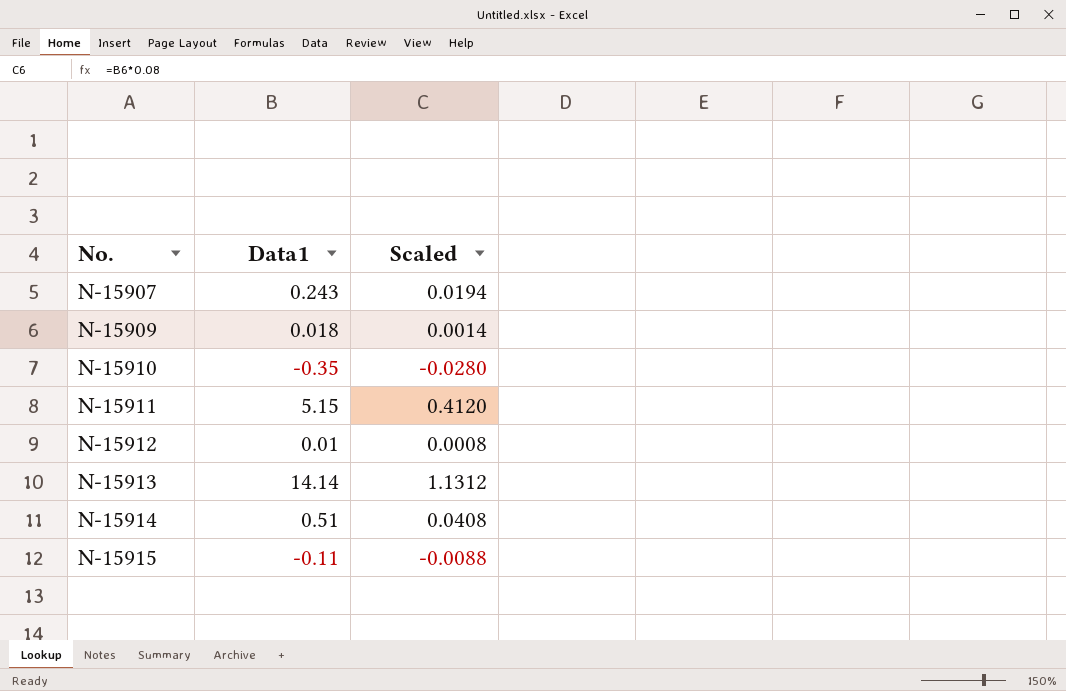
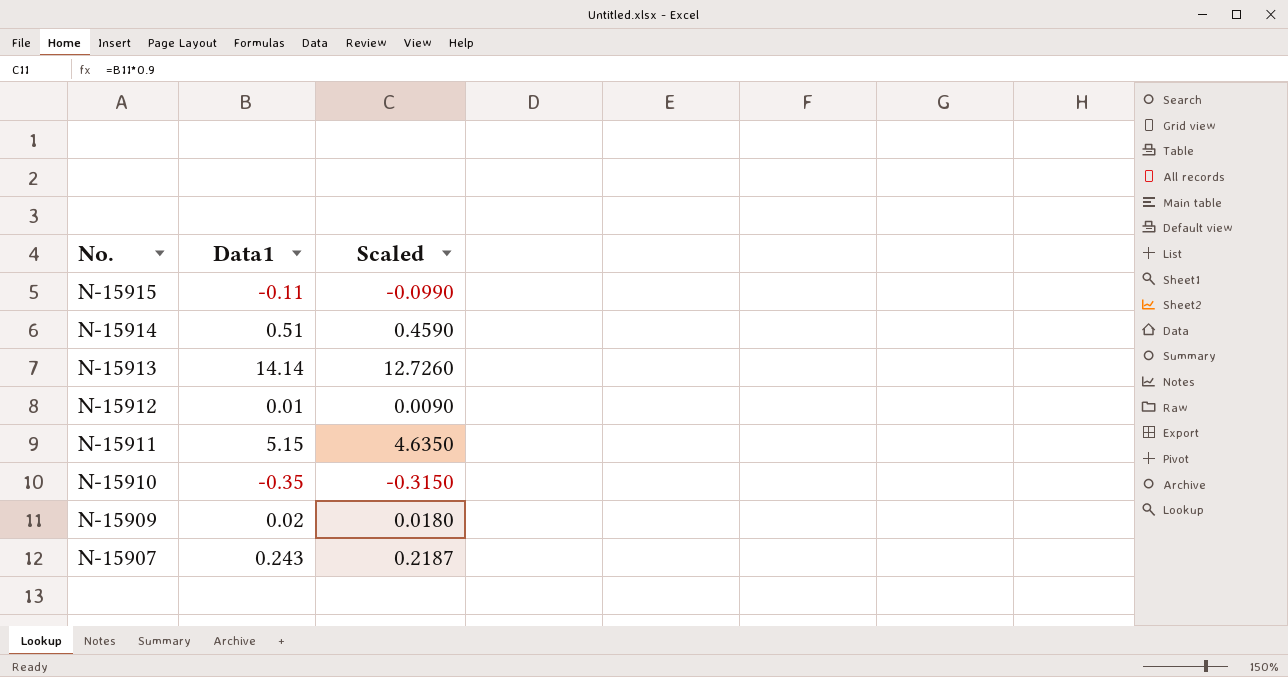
row order: No. ascending -> No. descending
column Scaled | formula: [Data1] * 0.08 -> [Data1] * 0.9
N-15909 | Data1: 0.018 -> 0.02

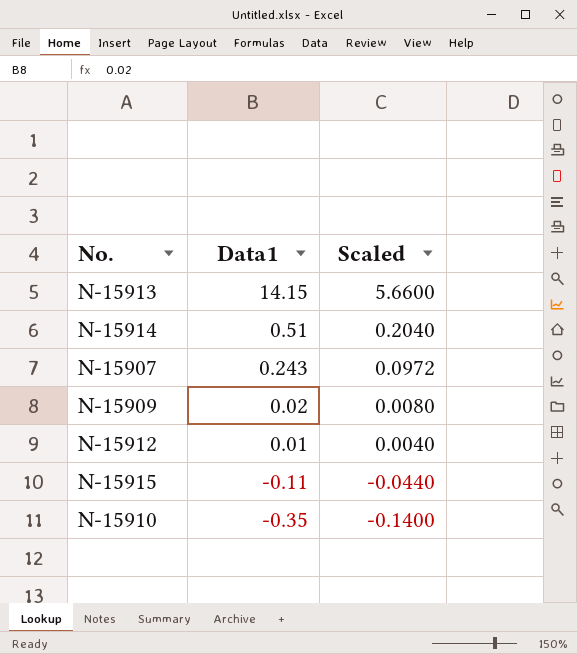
row order: No. descending -> Data1 descending
column Scaled | formula: [Data1] * 0.9 -> [Data1] * 0.4
row N-15911: 5.15 | 4.6350 -> none
N-15913 | Data1: 14.14 -> 14.15

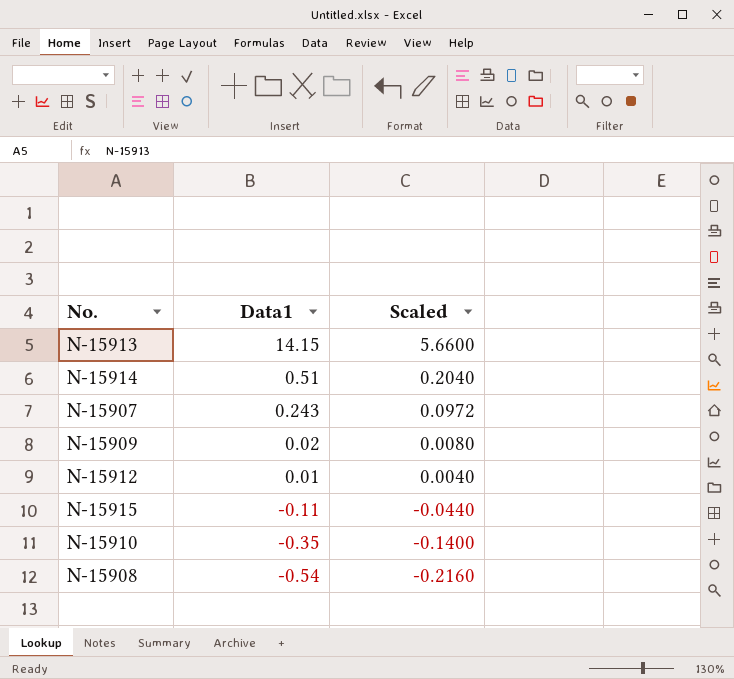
row N-15908: none -> -0.54 | -0.2160

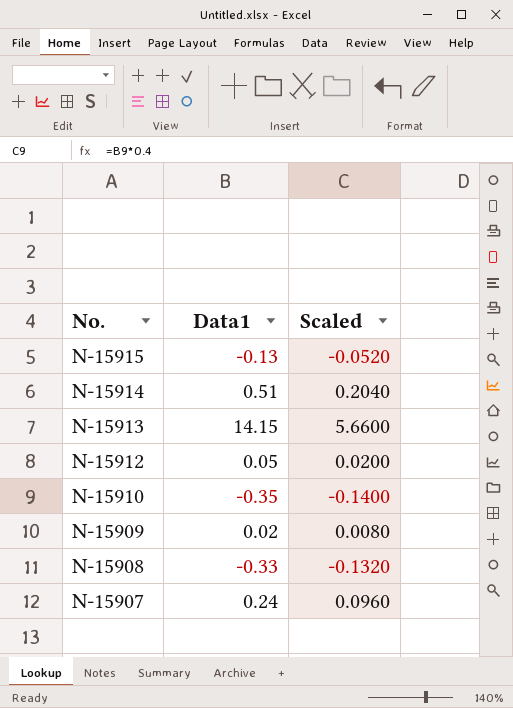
row order: Data1 descending -> No. descending
N-15915 | Data1: -0.11 -> -0.13
N-15915 | Scaled: -0.0440 -> -0.0520
N-15912 | Data1: 0.01 -> 0.05
N-15912 | Scaled: 0.0040 -> 0.0200
N-15908 | Data1: -0.54 -> -0.33
N-15908 | Scaled: -0.2160 -> -0.1320
N-15907 | Data1: 0.243 -> 0.24
N-15907 | Scaled: 0.0972 -> 0.0960

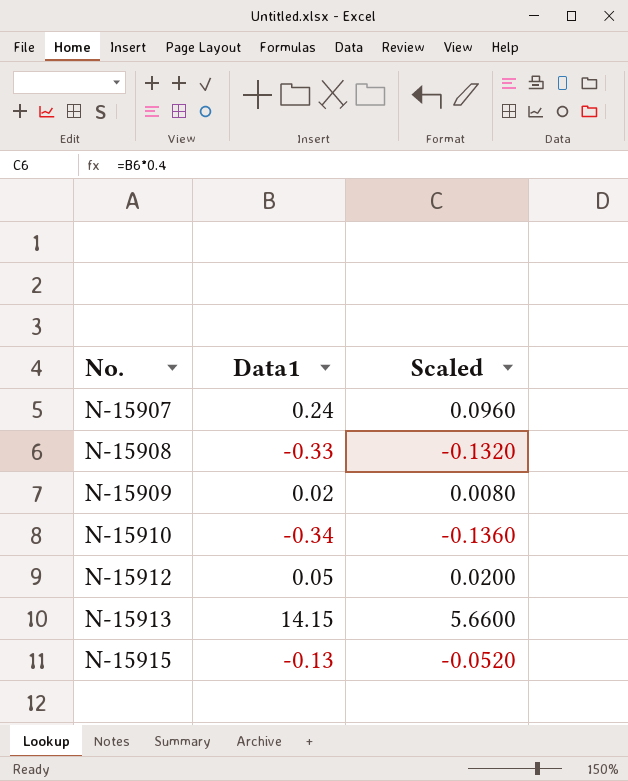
row order: No. descending -> No. ascending
row N-15914: 0.51 | 0.2040 -> none
N-15910 | Data1: -0.35 -> -0.34
N-15910 | Scaled: -0.1400 -> -0.1360

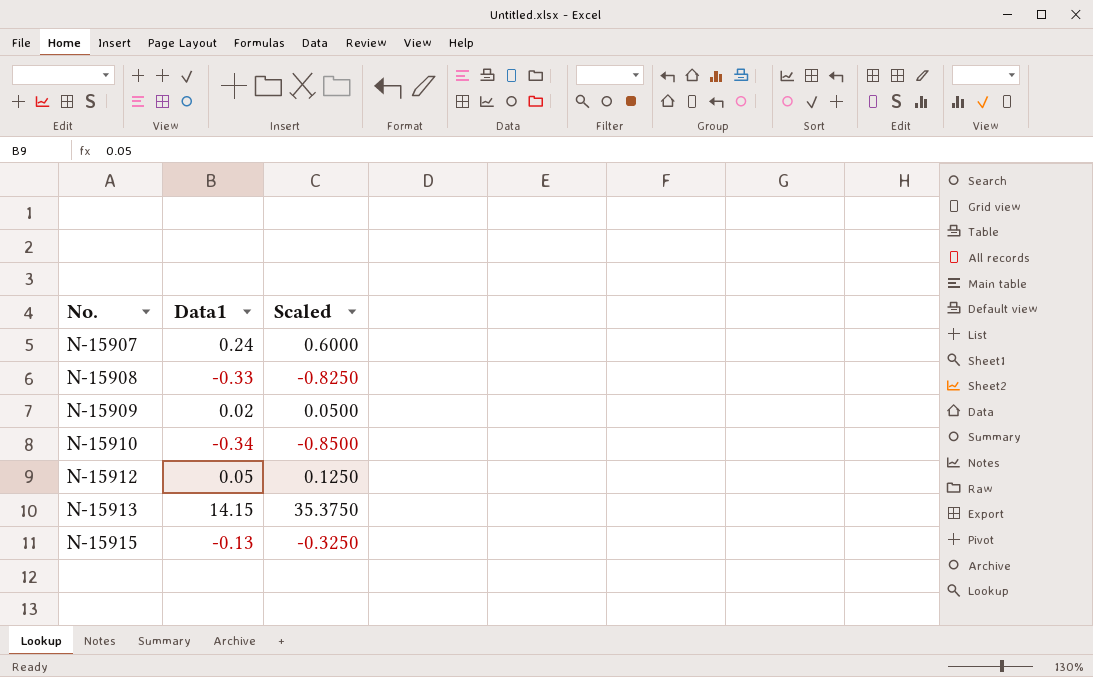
column Scaled | formula: [Data1] * 0.4 -> [Data1] * 2.5

